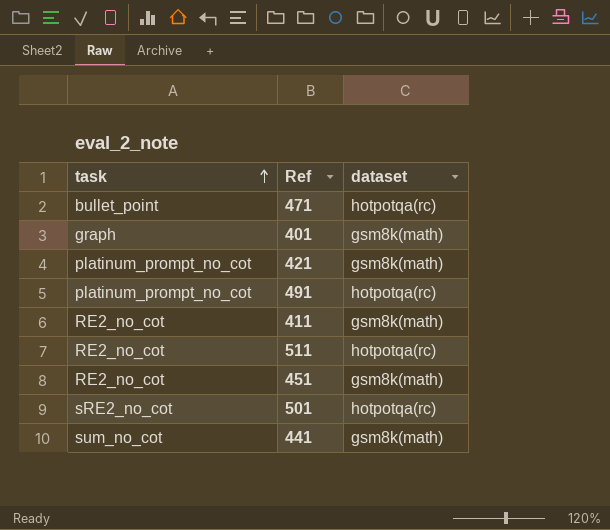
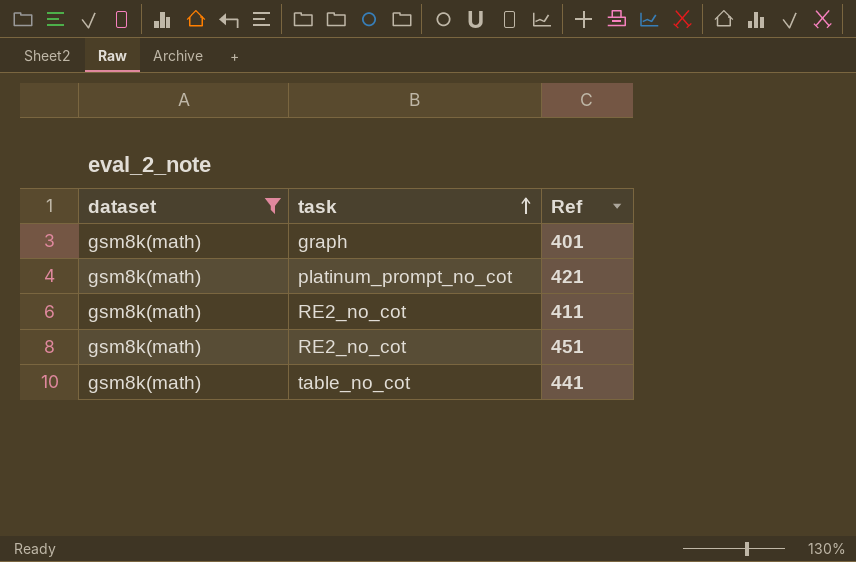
filter: none -> dataset = gsm8k(math)
column dataset | position: 3 -> 1
441 | task: sum_no_cot -> table_no_cot

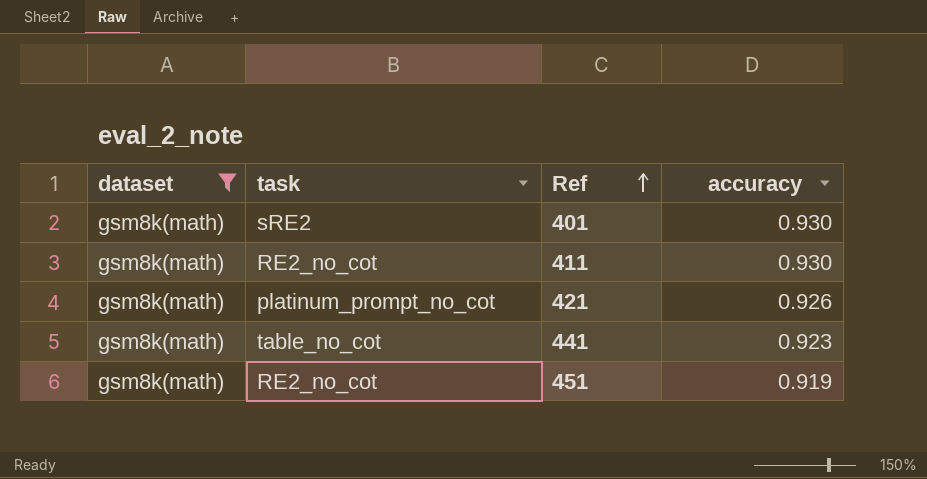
row order: task ascending -> Ref ascending
column accuracy | position: none -> 4
401 | task: graph -> sRE2

